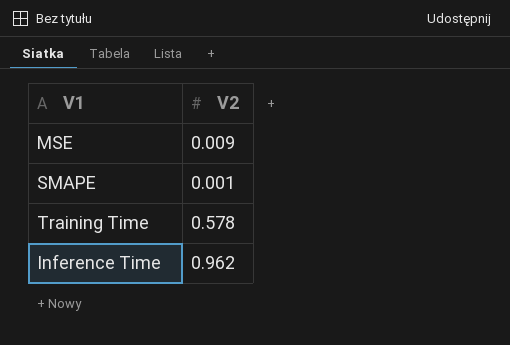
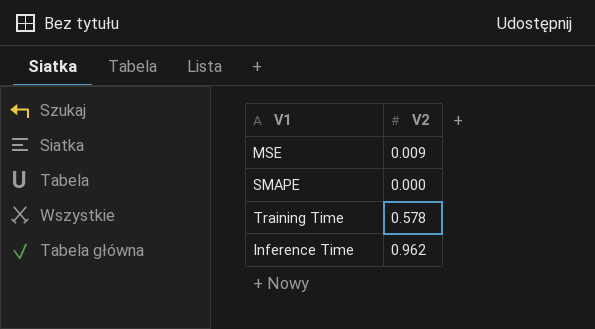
SMAPE | V2: 0.001 -> 0.000

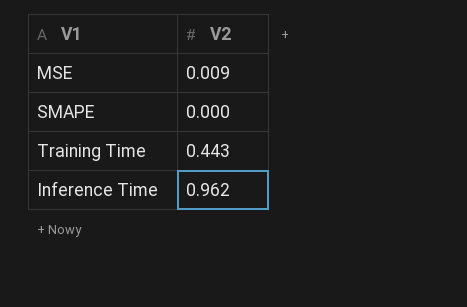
Training Time | V2: 0.578 -> 0.443

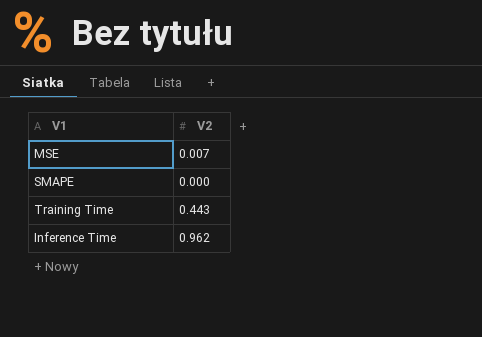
MSE | V2: 0.009 -> 0.007

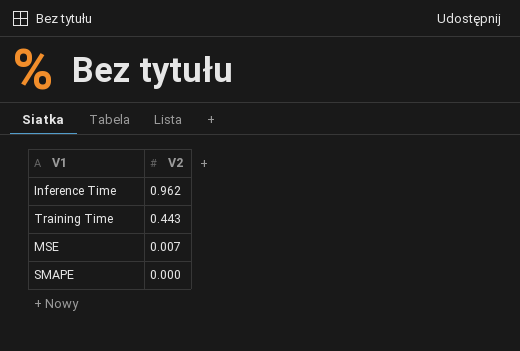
row order: none -> V2 descending

